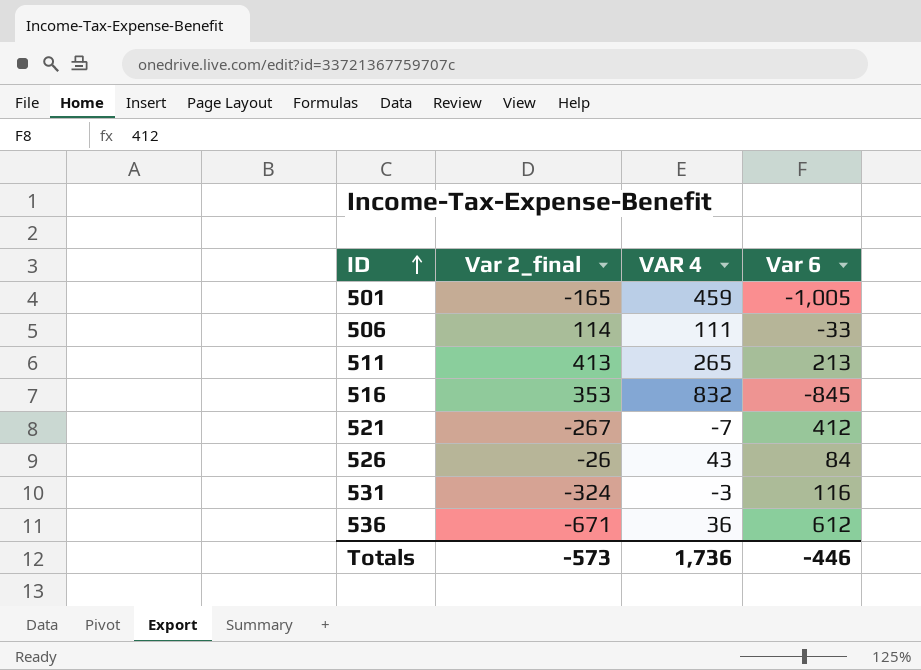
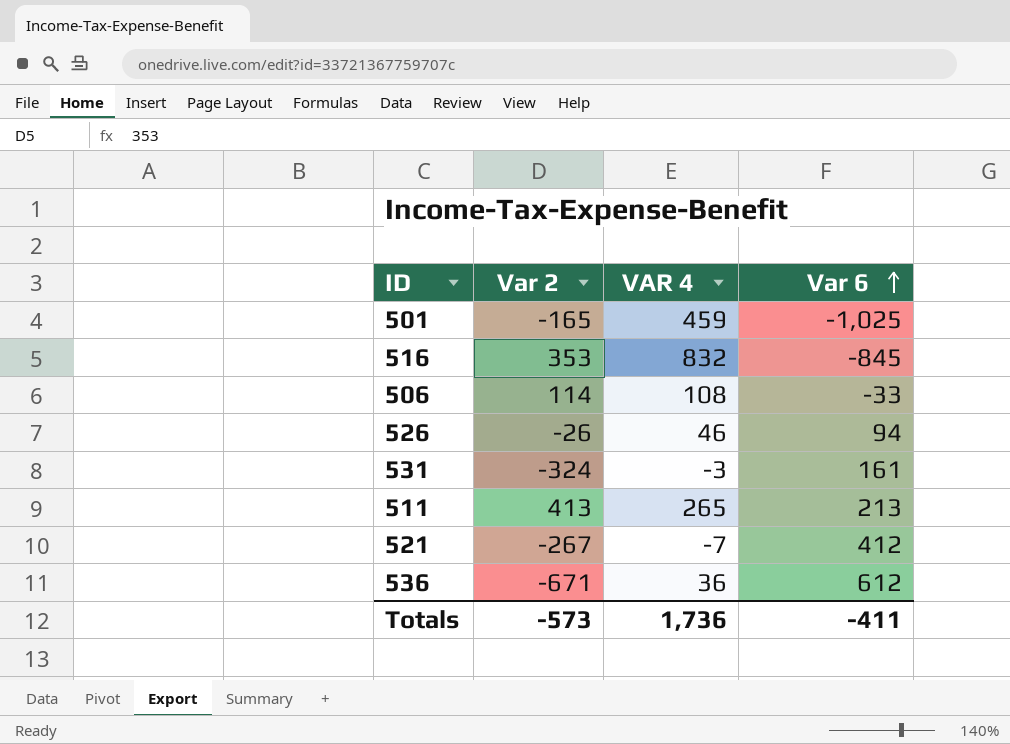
row order: ID ascending -> Var 6 ascending
column name: Var 2_final -> Var 2
501 | Var 6: -1,005 -> -1,025
506 | VAR 4: 111 -> 108
526 | VAR 4: 43 -> 46
526 | Var 6: 84 -> 94
531 | Var 6: 116 -> 161
Totals | Var 6: -446 -> -411

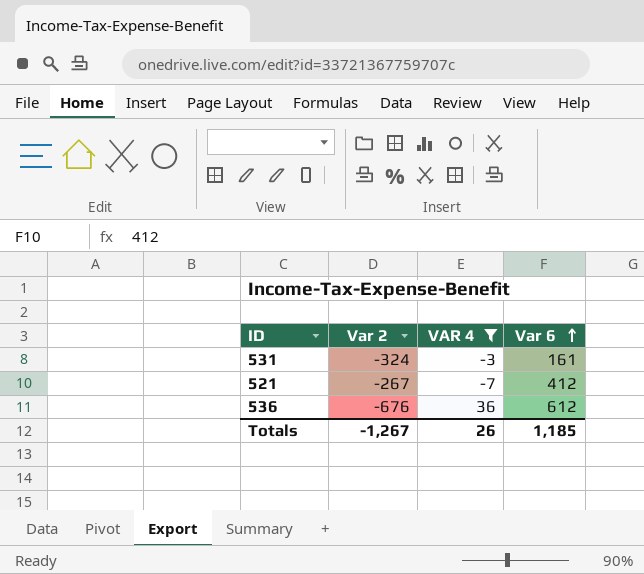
filter: none -> VAR 4 <= 36
536 | Var 2: -671 -> -676
Totals | Var 2: -573 -> -1,267
Totals | VAR 4: 1,736 -> 26
Totals | Var 6: -411 -> 1,185

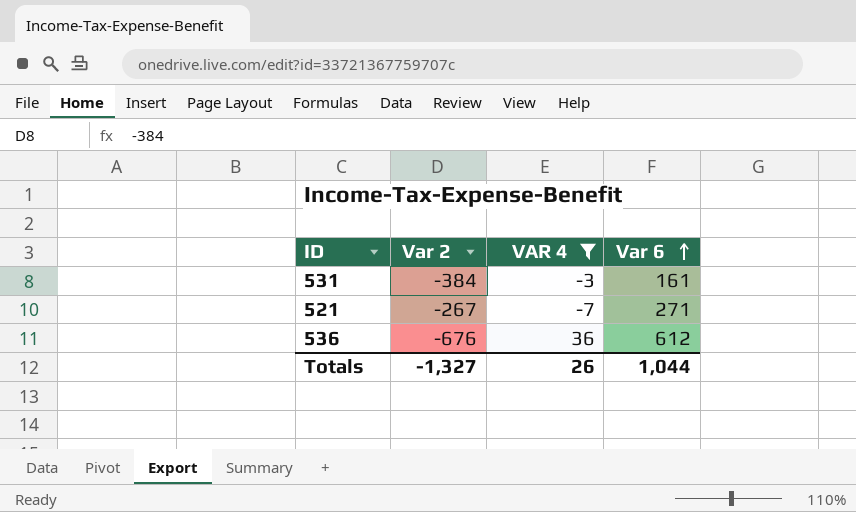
531 | Var 2: -324 -> -384
521 | Var 6: 412 -> 271
Totals | Var 2: -1,267 -> -1,327
Totals | Var 6: 1,185 -> 1,044

